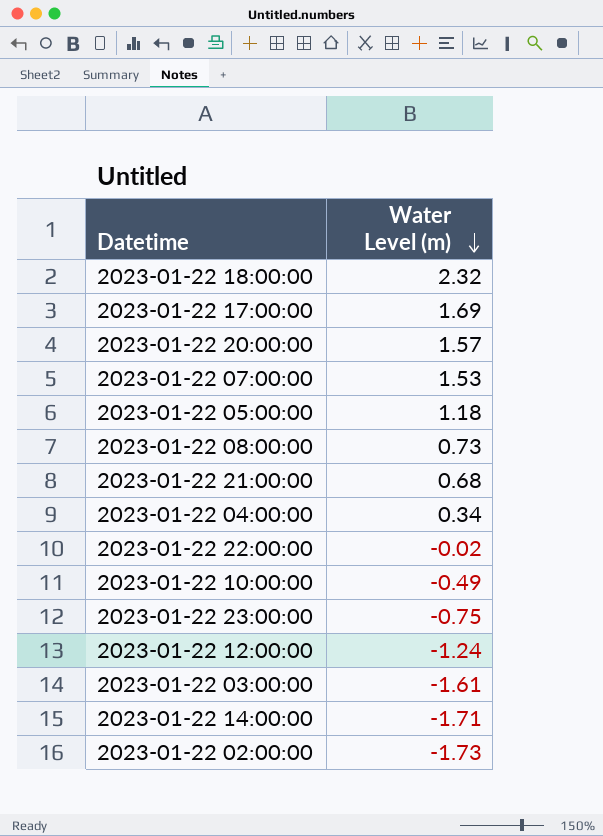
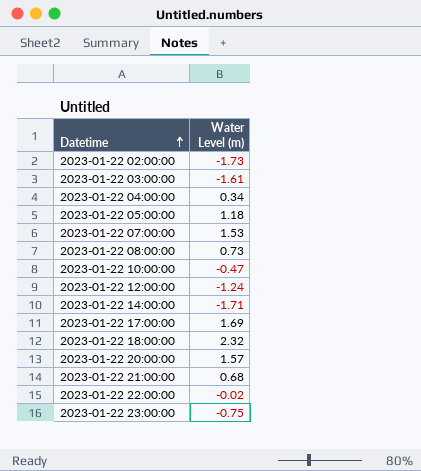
row order: Water Level (m) descending -> Datetime ascending
2023-01-22 10:00:00 | Water Level (m): -0.49 -> -0.47

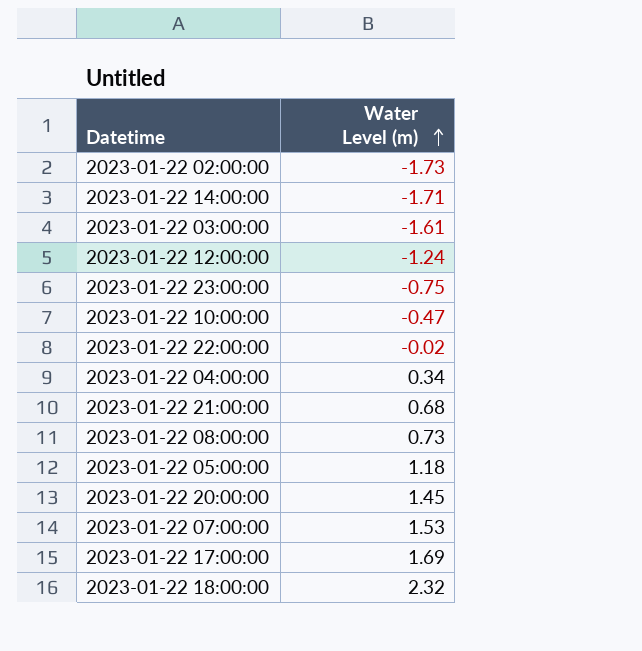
row order: Datetime ascending -> Water Level (m) ascending
2023-01-22 20:00:00 | Water Level (m): 1.57 -> 1.45

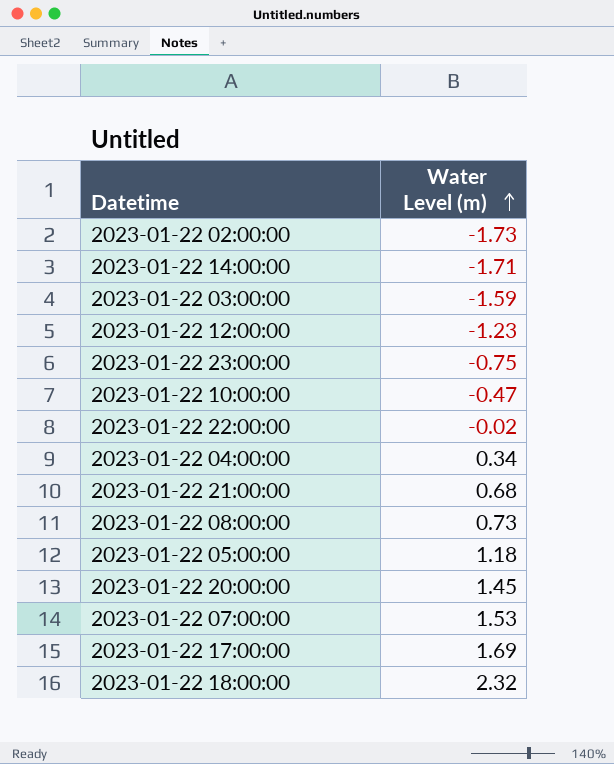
2023-01-22 03:00:00 | Water Level (m): -1.61 -> -1.59
2023-01-22 12:00:00 | Water Level (m): -1.24 -> -1.23

